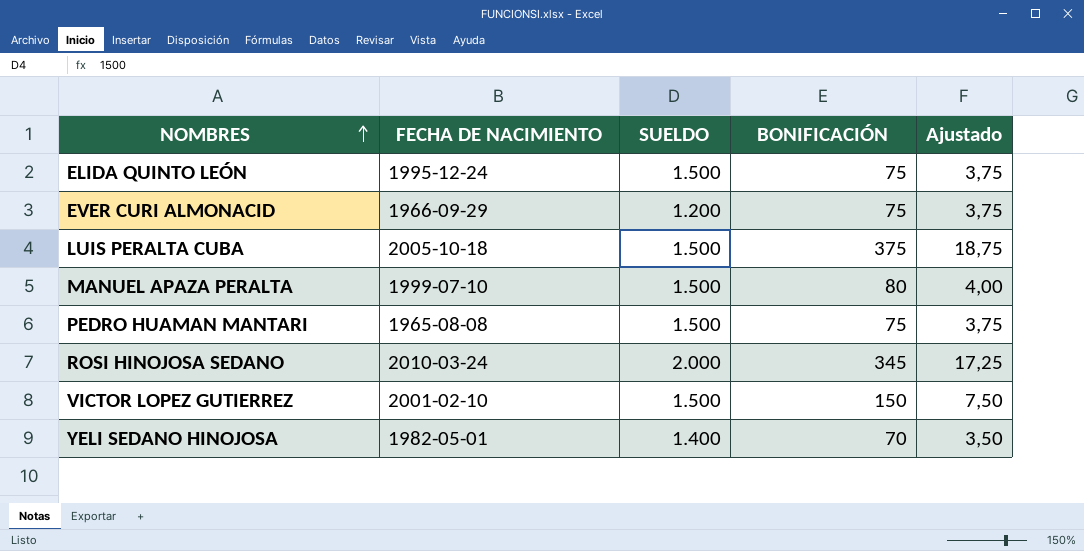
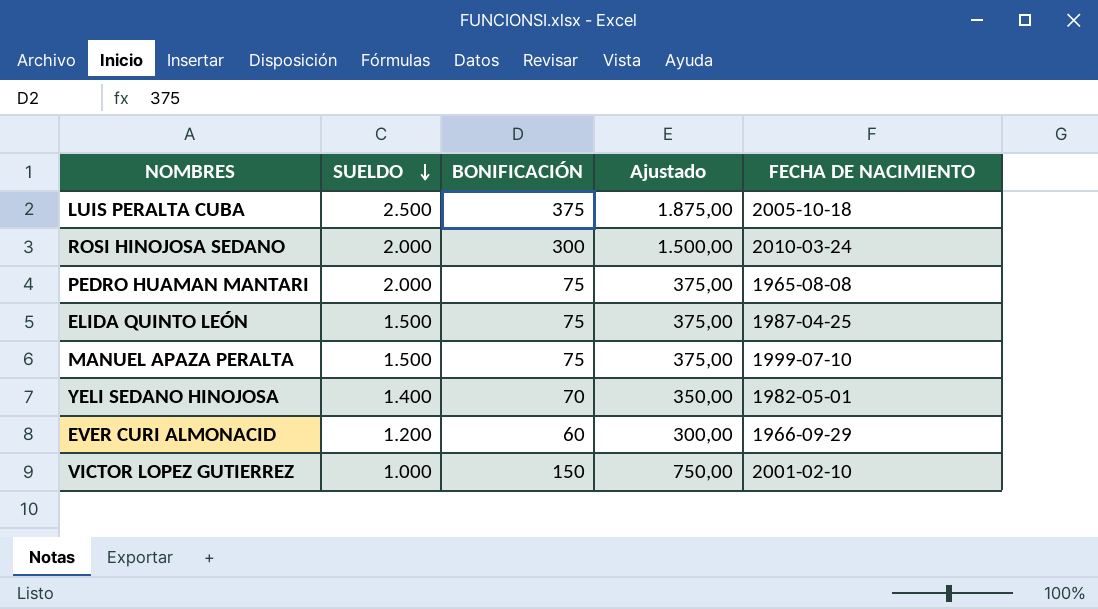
row order: NOMBRES ascending -> SUELDO descending
column Ajustado | formula: [BONIFICACIÓN] * 0,05 -> [BONIFICACIÓN] * 5
column FECHA DE NACIMIENTO | position: 2 -> 5
LUIS PERALTA CUBA | SUELDO: 1.500 -> 2.500
ROSI HINOJOSA SEDANO | BONIFICACIÓN: 345 -> 300
PEDRO HUAMAN MANTARI | SUELDO: 1.500 -> 2.000
ELIDA QUINTO LEÓN | FECHA DE NACIMIENTO: 1995-12-24 -> 1987-04-25
MANUEL APAZA PERALTA | BONIFICACIÓN: 80 -> 75
EVER CURI ALMONACID | BONIFICACIÓN: 75 -> 60
VICTOR LOPEZ GUTIERREZ | SUELDO: 1.500 -> 1.000

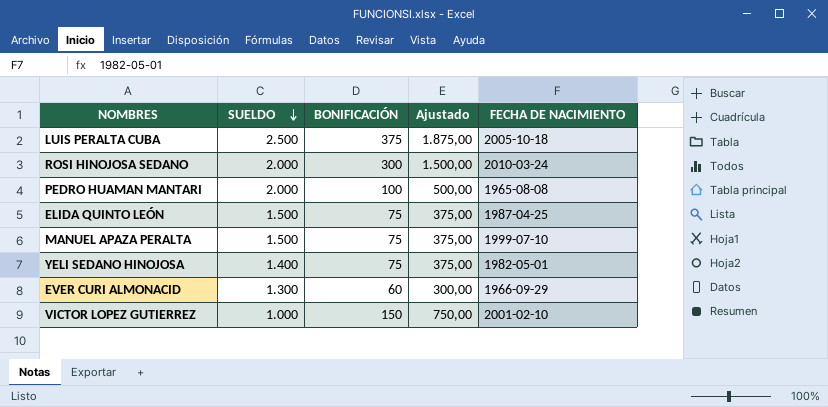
PEDRO HUAMAN MANTARI | BONIFICACIÓN: 75 -> 100
PEDRO HUAMAN MANTARI | Ajustado: 375,00 -> 500,00
YELI SEDANO HINOJOSA | BONIFICACIÓN: 70 -> 75
YELI SEDANO HINOJOSA | Ajustado: 350,00 -> 375,00
EVER CURI ALMONACID | SUELDO: 1.200 -> 1.300

